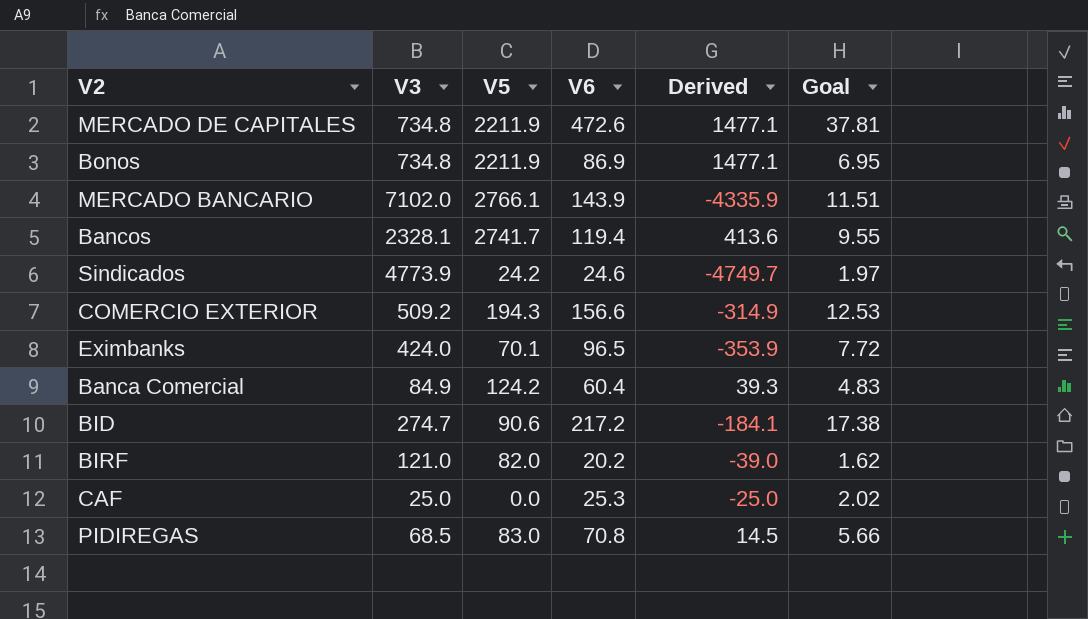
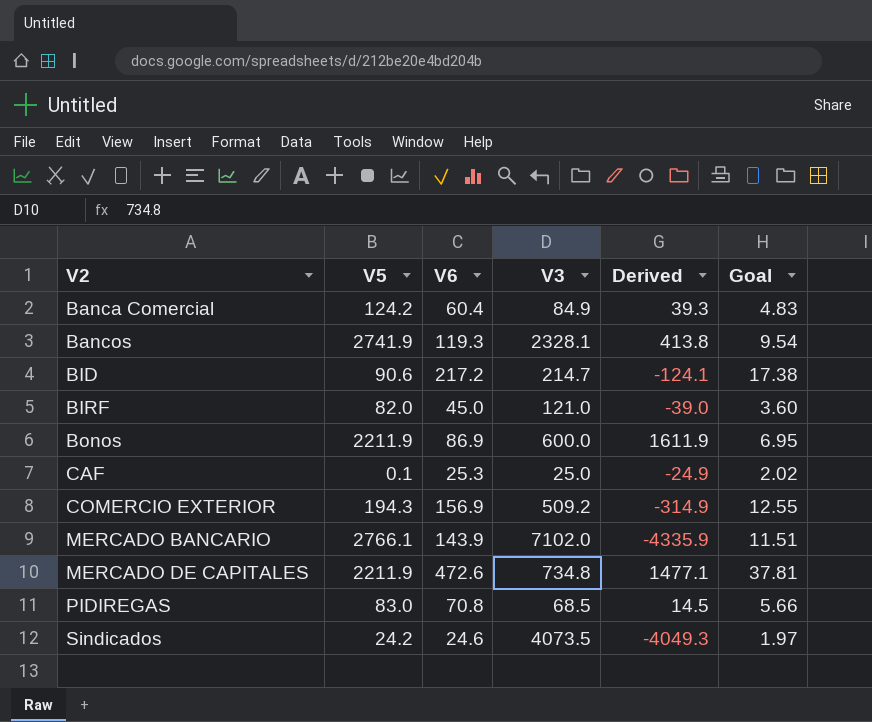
row order: none -> V2 ascending
column V3 | position: 2 -> 4
row Eximbanks: 424.0 | 70.1 | 96.5 | -353.9 | 7.72 -> none
Bancos | V5: 2741.7 -> 2741.9
Bancos | V6: 119.4 -> 119.3
Bancos | Derived: 413.6 -> 413.8
Bancos | Goal: 9.55 -> 9.54
BID | V3: 274.7 -> 214.7
BID | Derived: -184.1 -> -124.1
BIRF | V6: 20.2 -> 45.0
BIRF | Goal: 1.62 -> 3.60
Bonos | V3: 734.8 -> 600.0
Bonos | Derived: 1477.1 -> 1611.9
CAF | V5: 0.0 -> 0.1
CAF | Derived: -25.0 -> -24.9
COMERCIO EXTERIOR | V6: 156.6 -> 156.9
COMERCIO EXTERIOR | Goal: 12.53 -> 12.55
Sindicados | V3: 4773.9 -> 4073.5
Sindicados | Derived: -4749.7 -> -4049.3

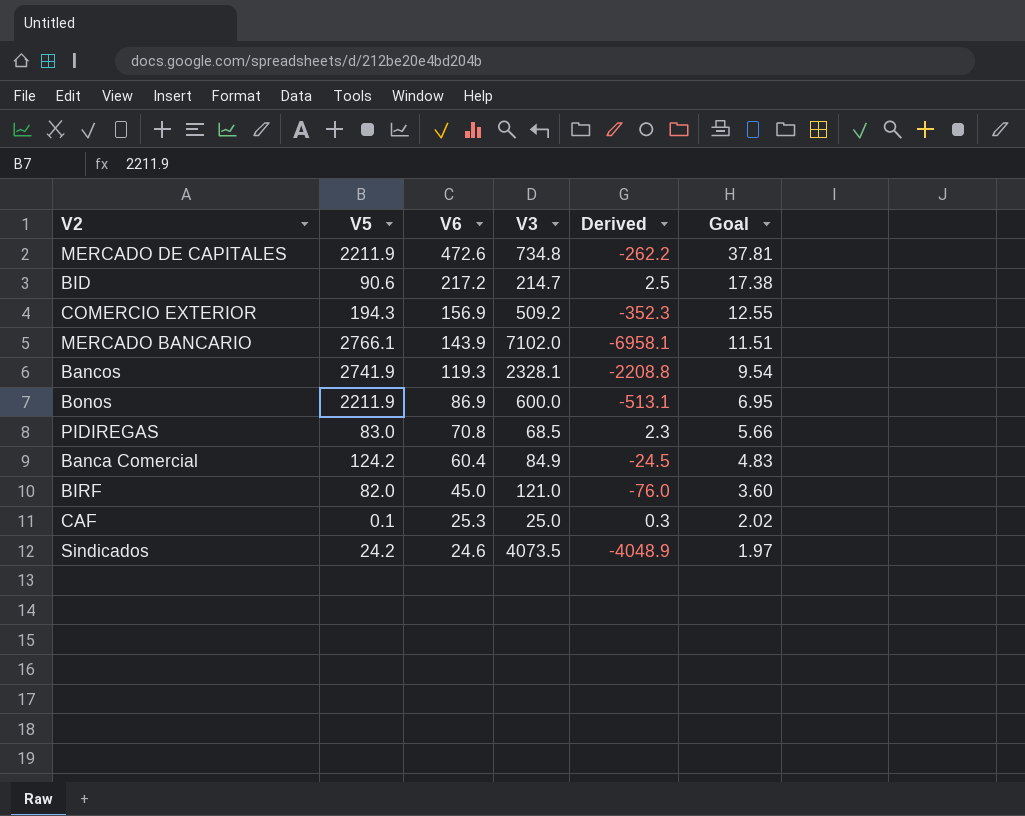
row order: V2 ascending -> V6 descending
column Derived | formula: [V5] - [V3] -> [V6] - [V3]

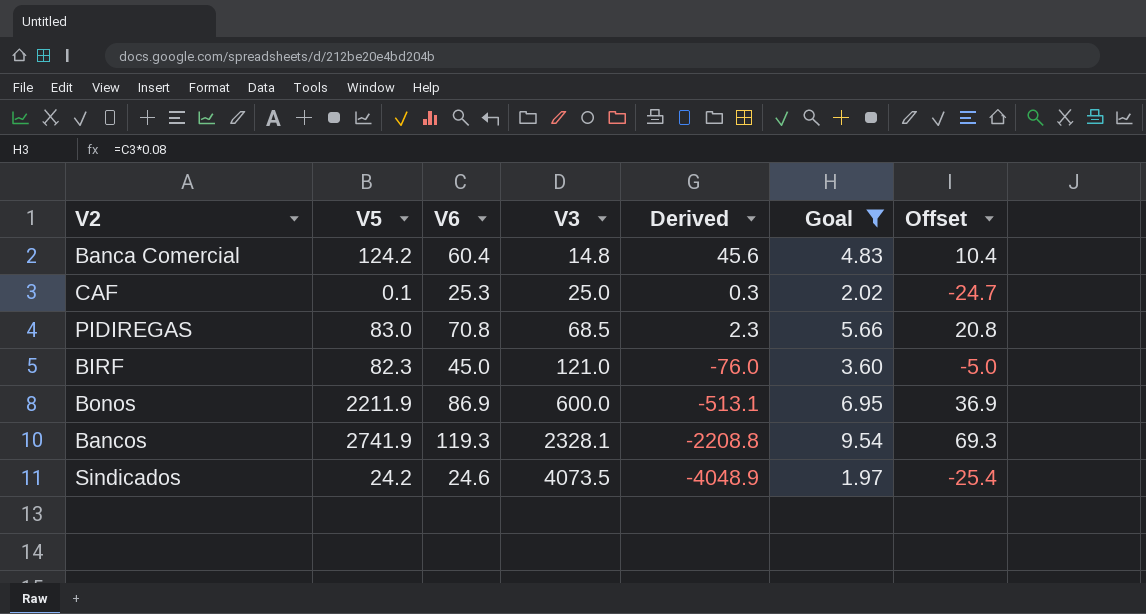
filter: none -> Goal <= 9.54
row order: V6 descending -> V3 ascending
column Offset | formula: none -> [V6] - 50
Banca Comercial | V3: 84.9 -> 14.8
Banca Comercial | Derived: -24.5 -> 45.6
BIRF | V5: 82.0 -> 82.3

